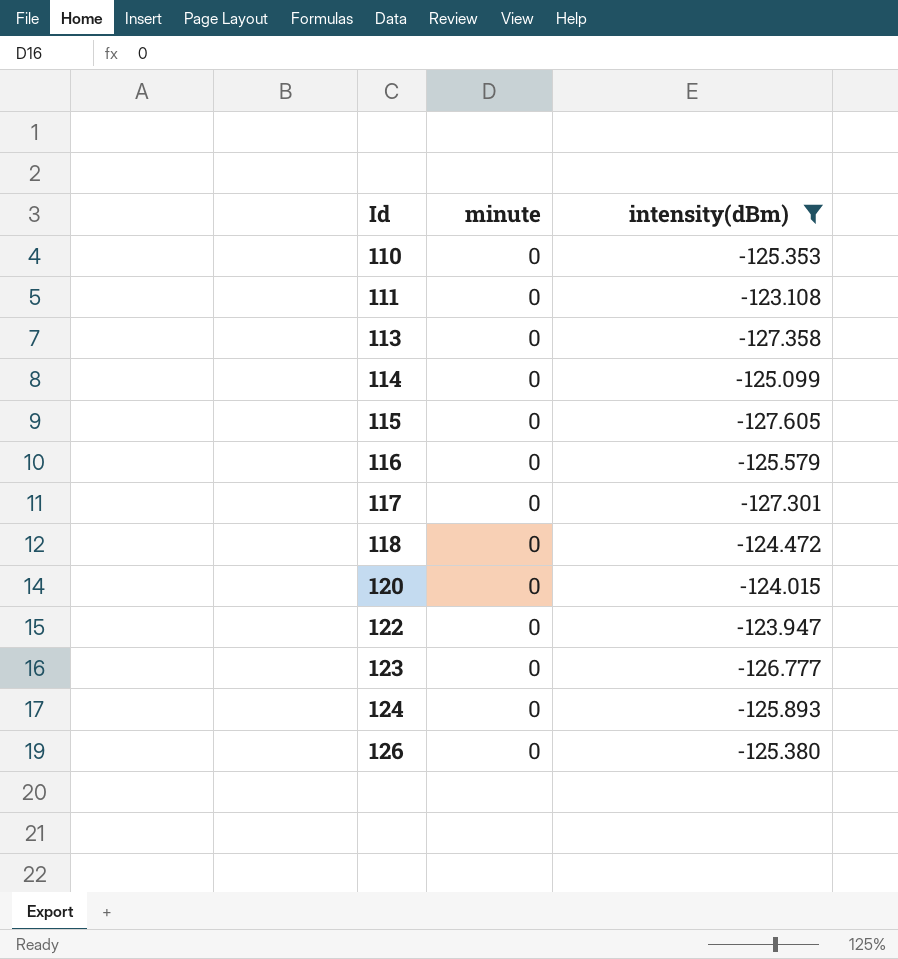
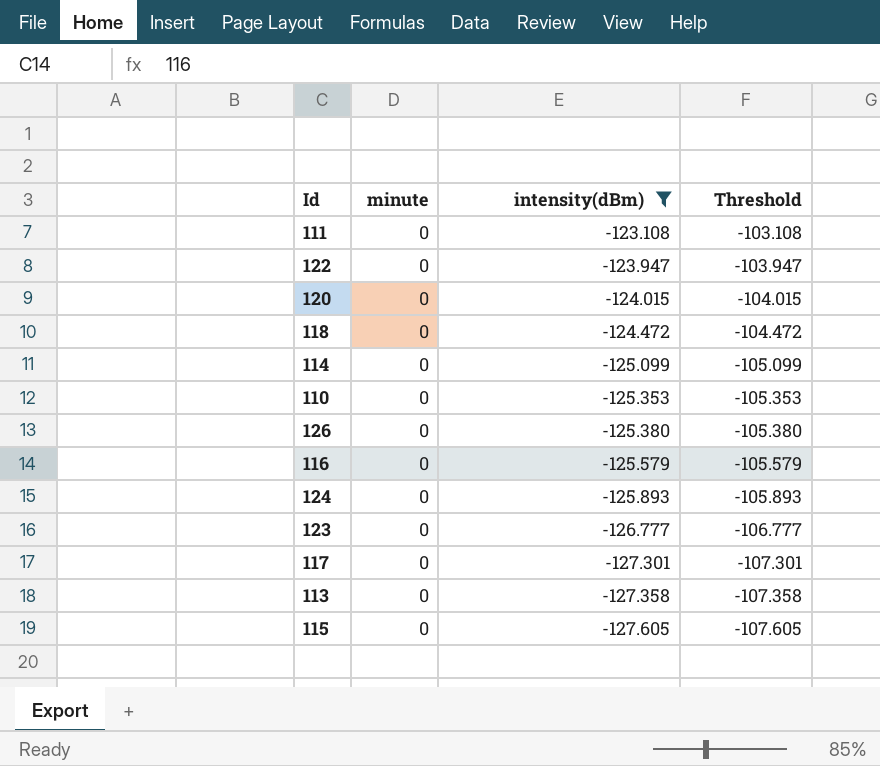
row order: Id ascending -> intensity(dBm) descending
column Threshold | formula: none -> [intensity(dBm)] + 20

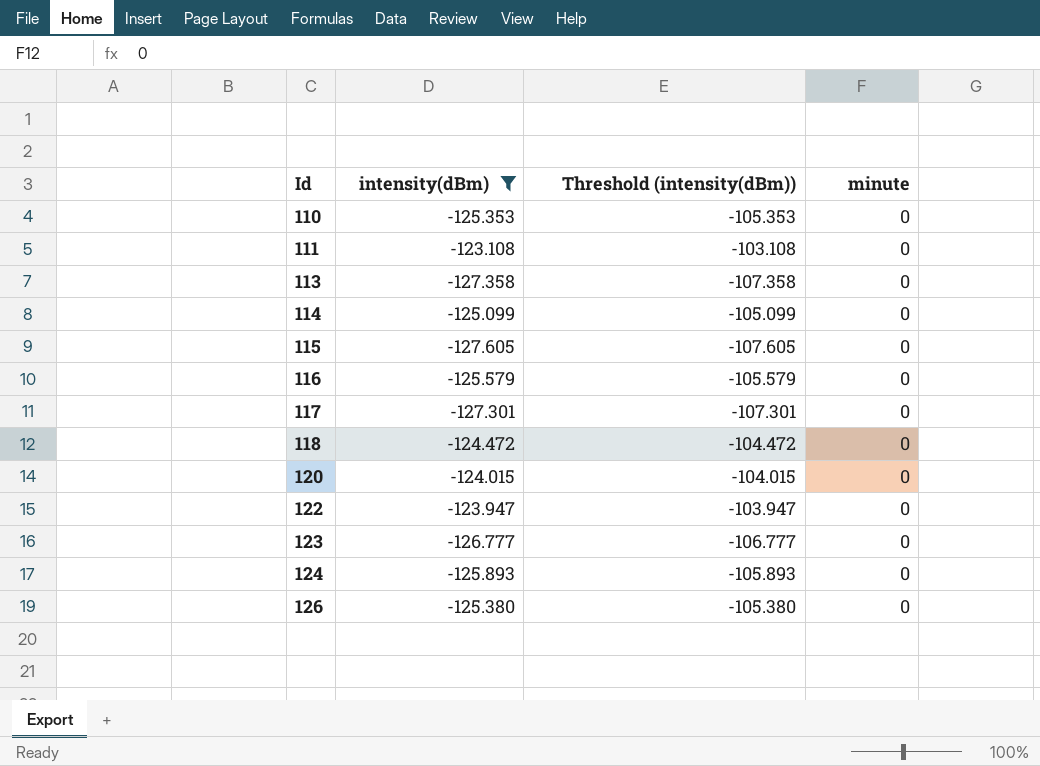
row order: intensity(dBm) descending -> Id ascending
column name: Threshold -> Threshold (intensity(dBm))
column minute | position: 2 -> 4

